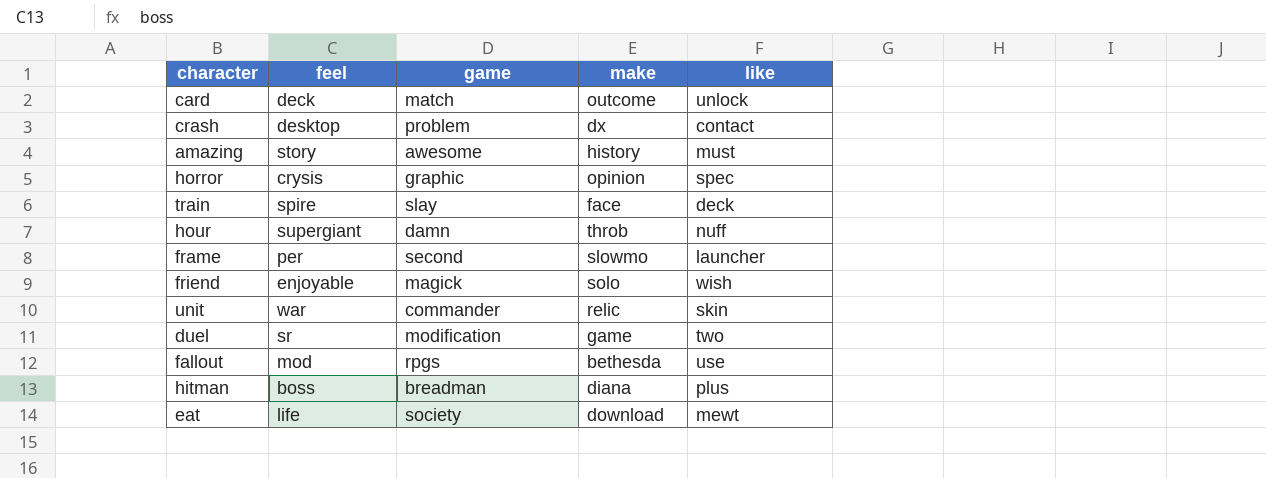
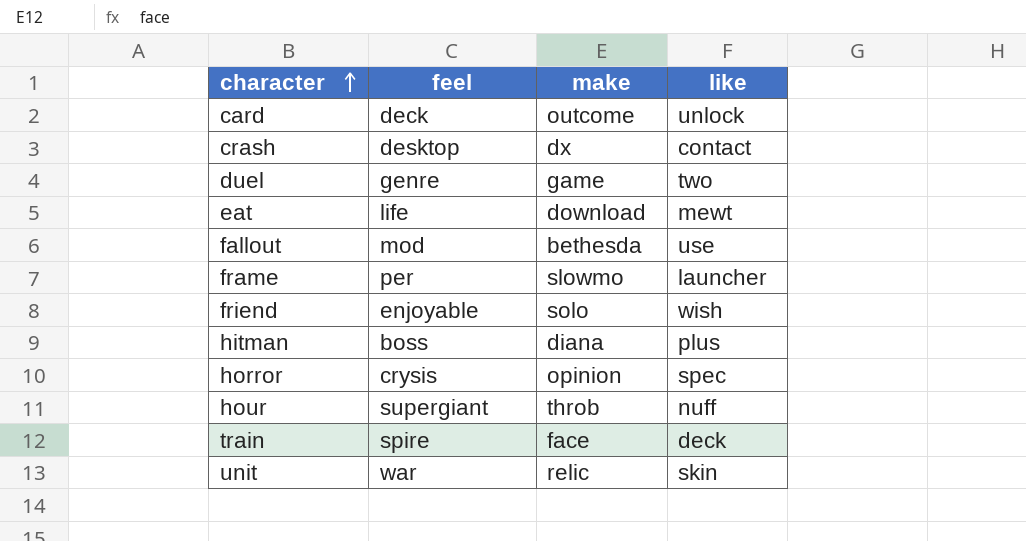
row order: none -> character ascending
column game | position: 3 -> none
row amazing: story | awesome | history | must -> none
duel | feel: sr -> genre

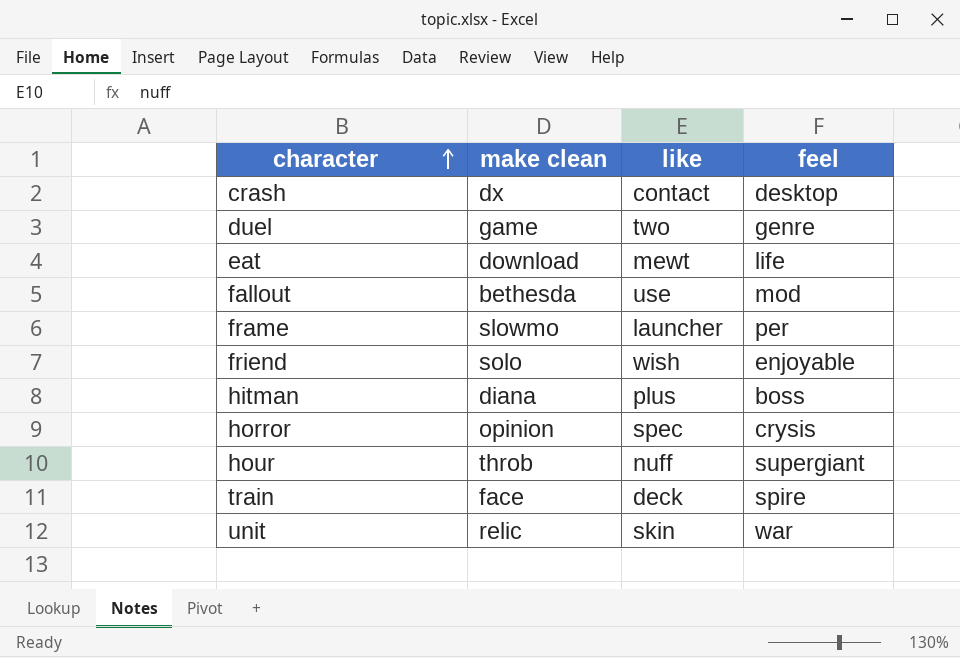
column name: make -> make clean
column feel | position: 2 -> 4
row card: deck | outcome | unlock -> none

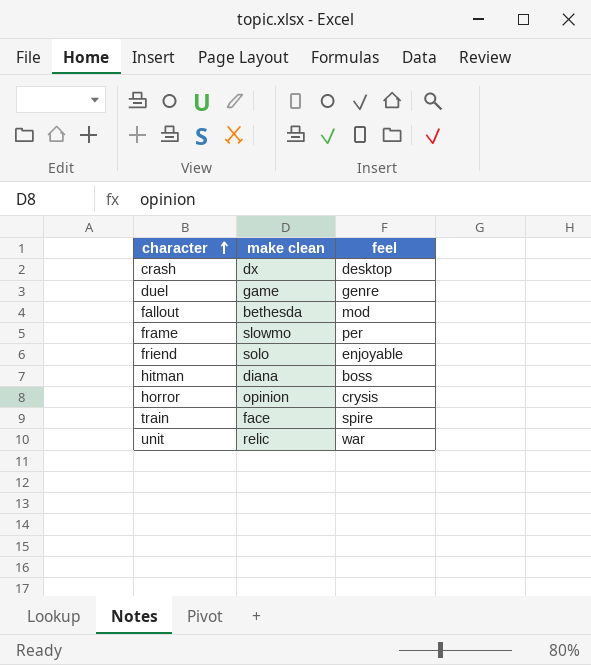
column like | position: 3 -> none
row eat: download | mewt | life -> none
row hour: throb | nuff | supergiant -> none

